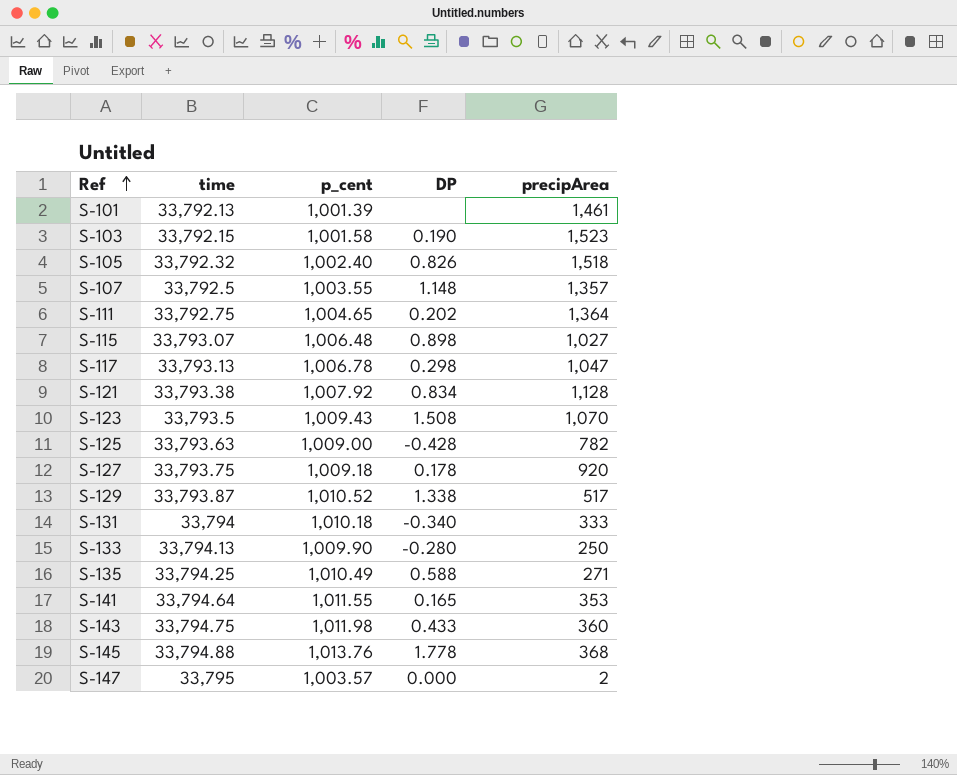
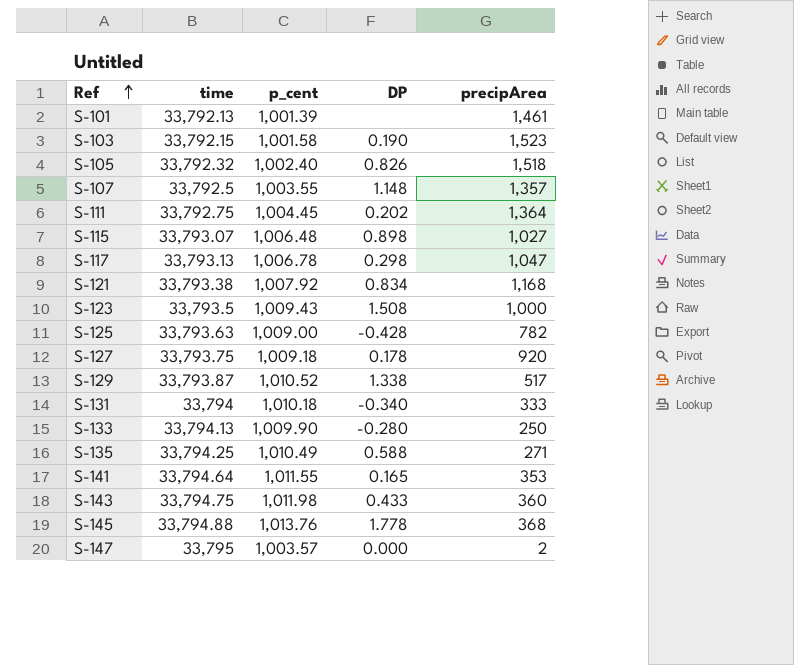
S-111 | p_cent: 1,004.65 -> 1,004.45
S-121 | precipArea: 1,128 -> 1,168
S-123 | precipArea: 1,070 -> 1,000

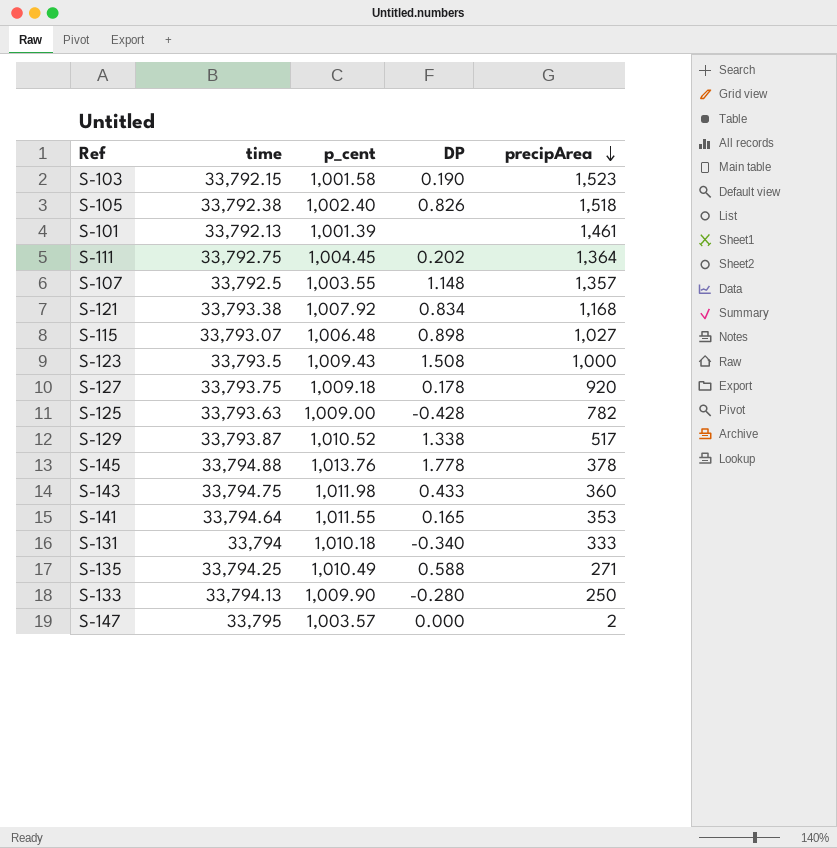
row order: Ref ascending -> precipArea descending
row S-117: 33,793.13 | 1,006.78 | 0.298 | 1,047 -> none
S-105 | time: 33,792.32 -> 33,792.38
S-145 | precipArea: 368 -> 378

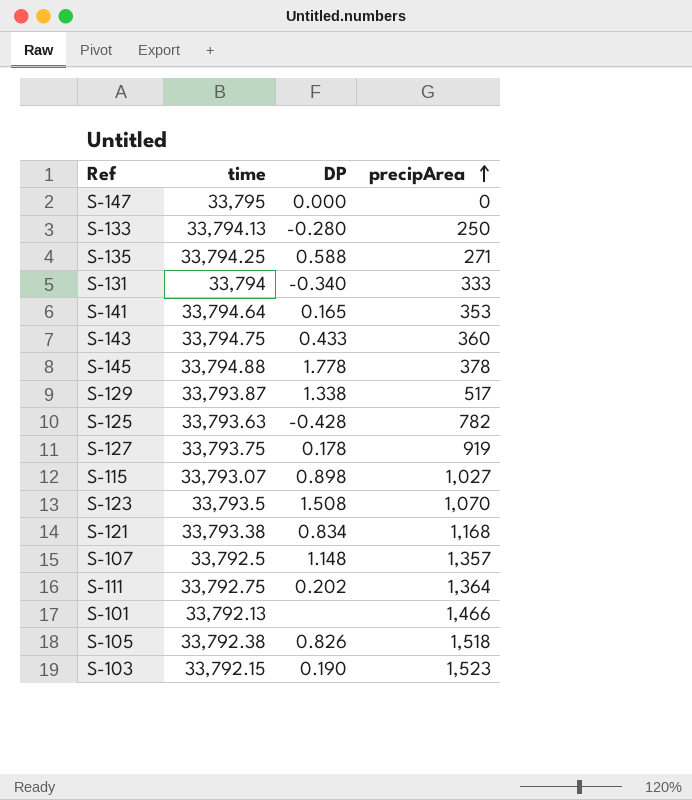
row order: precipArea descending -> precipArea ascending
column p_cent | position: 3 -> none
S-147 | precipArea: 2 -> 0
S-127 | precipArea: 920 -> 919
S-123 | precipArea: 1,000 -> 1,070
S-101 | precipArea: 1,461 -> 1,466

